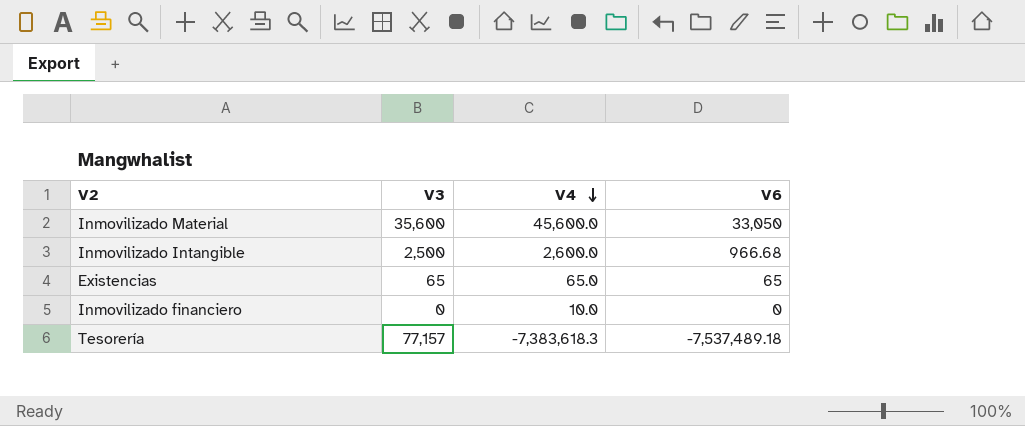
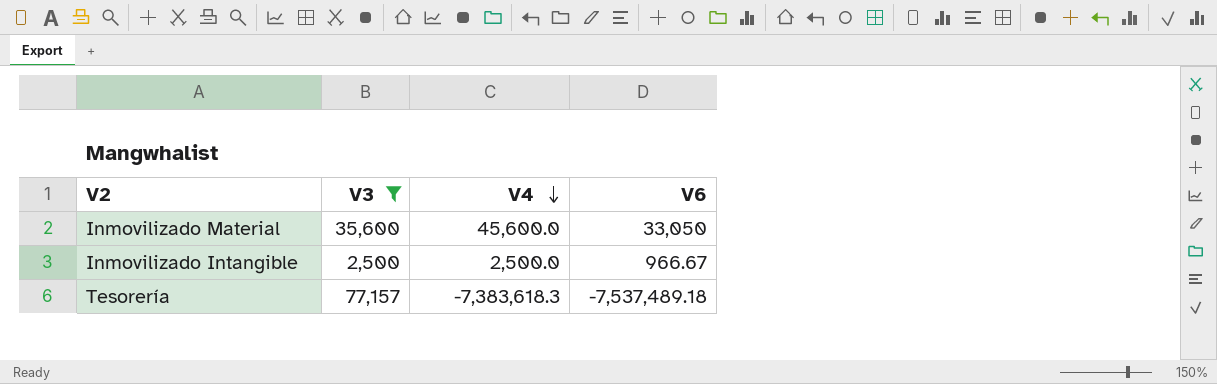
filter: none -> V3 >= 2,500
Inmovilizado Intangible | V4: 2,600.0 -> 2,500.0
Inmovilizado Intangible | V6: 966.68 -> 966.67

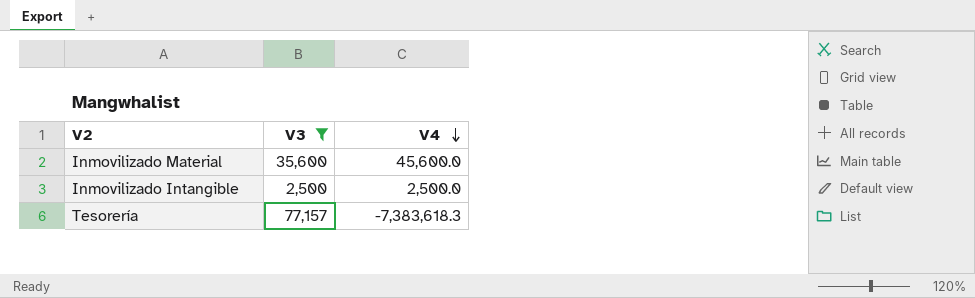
column V6 | position: 4 -> none

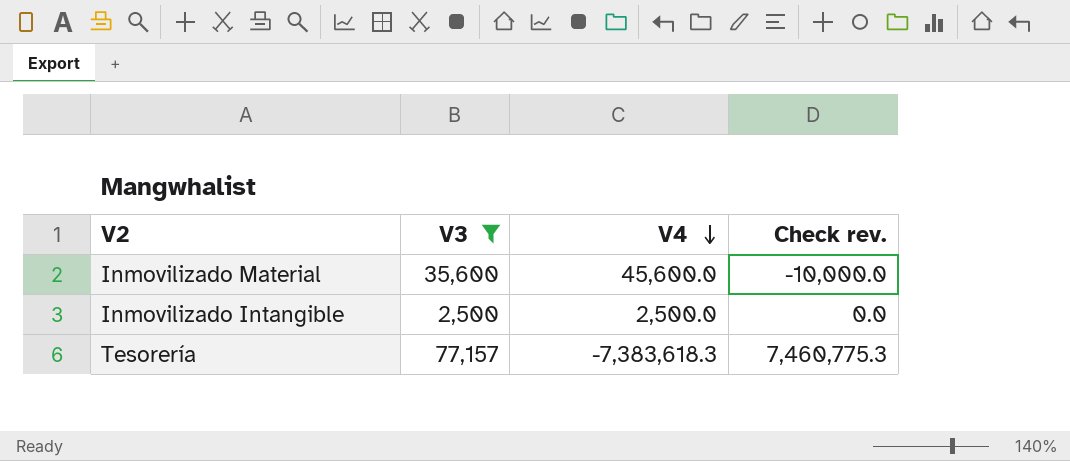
column Check rev. | formula: none -> [V3] - [V4]

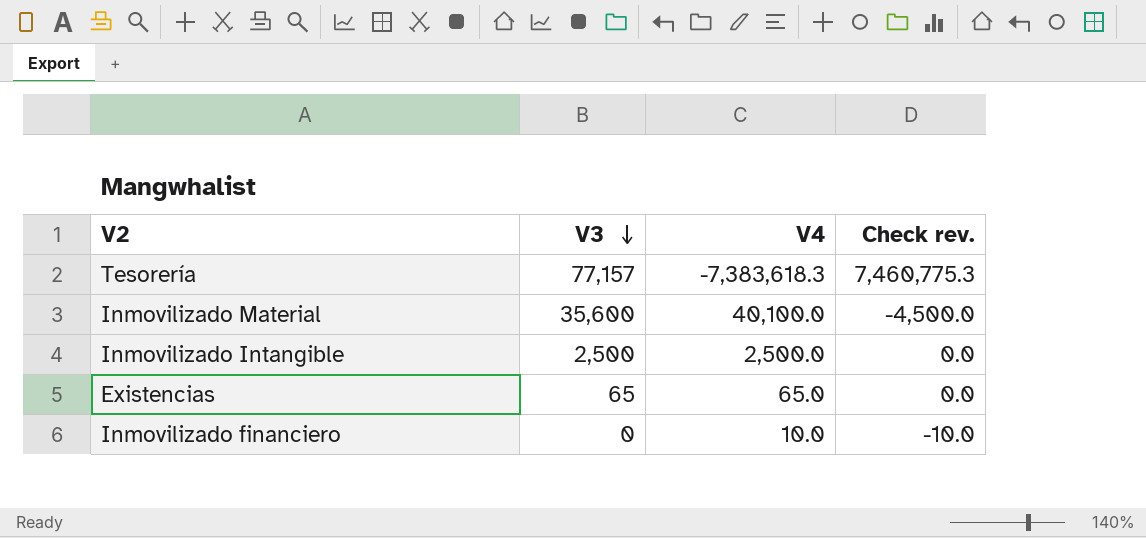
filter: V3 >= 2,500 -> none
row order: V4 descending -> V3 descending
Inmovilizado Material | V4: 45,600.0 -> 40,100.0
Inmovilizado Material | Check rev.: -10,000.0 -> -4,500.0

